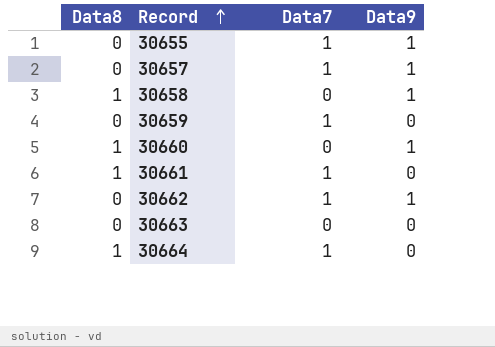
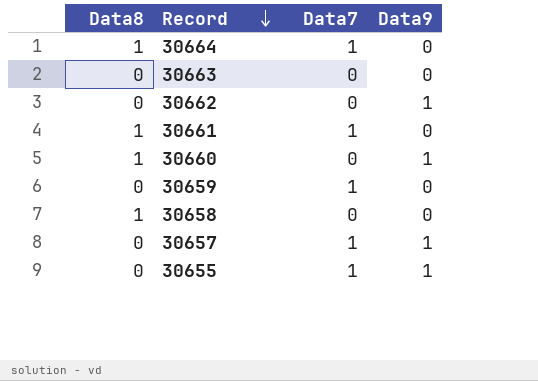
row order: Record ascending -> Record descending
30662 | Data7: 1 -> 0
30658 | Data9: 1 -> 0

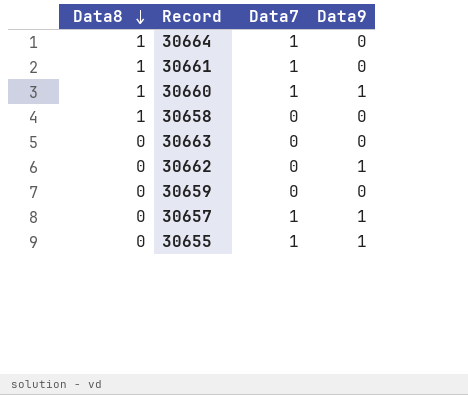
row order: Record descending -> Data8 descending
30660 | Data7: 0 -> 1
30659 | Data7: 1 -> 0

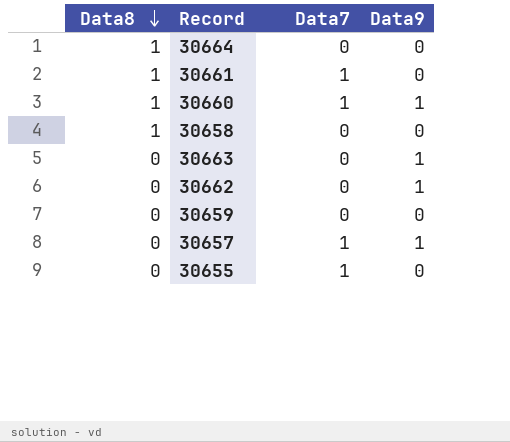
30664 | Data7: 1 -> 0
30663 | Data9: 0 -> 1
30655 | Data9: 1 -> 0

